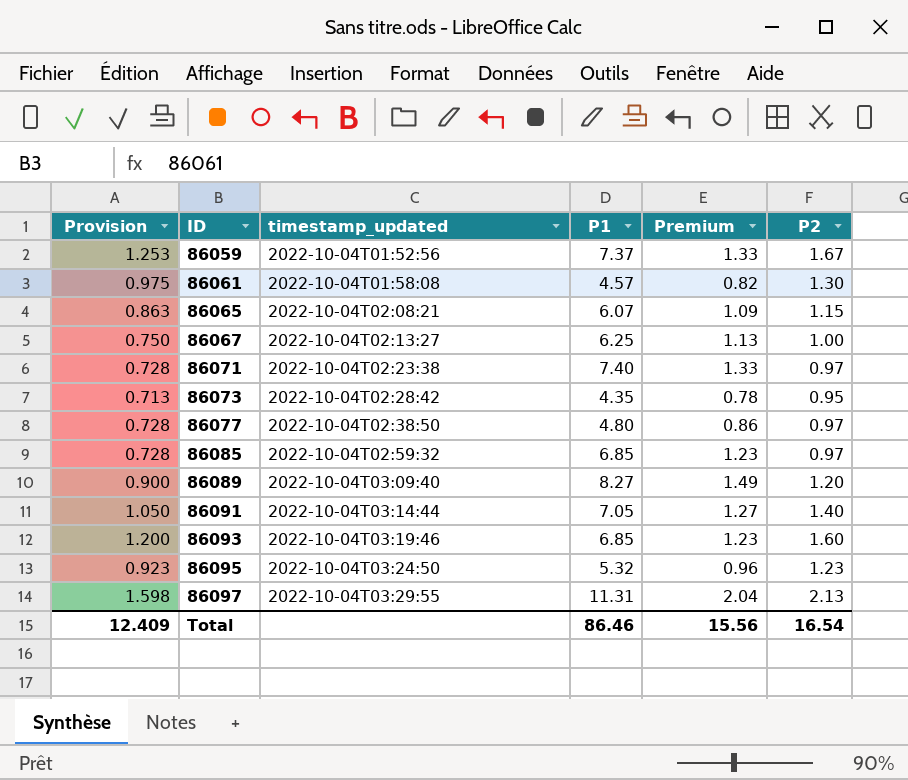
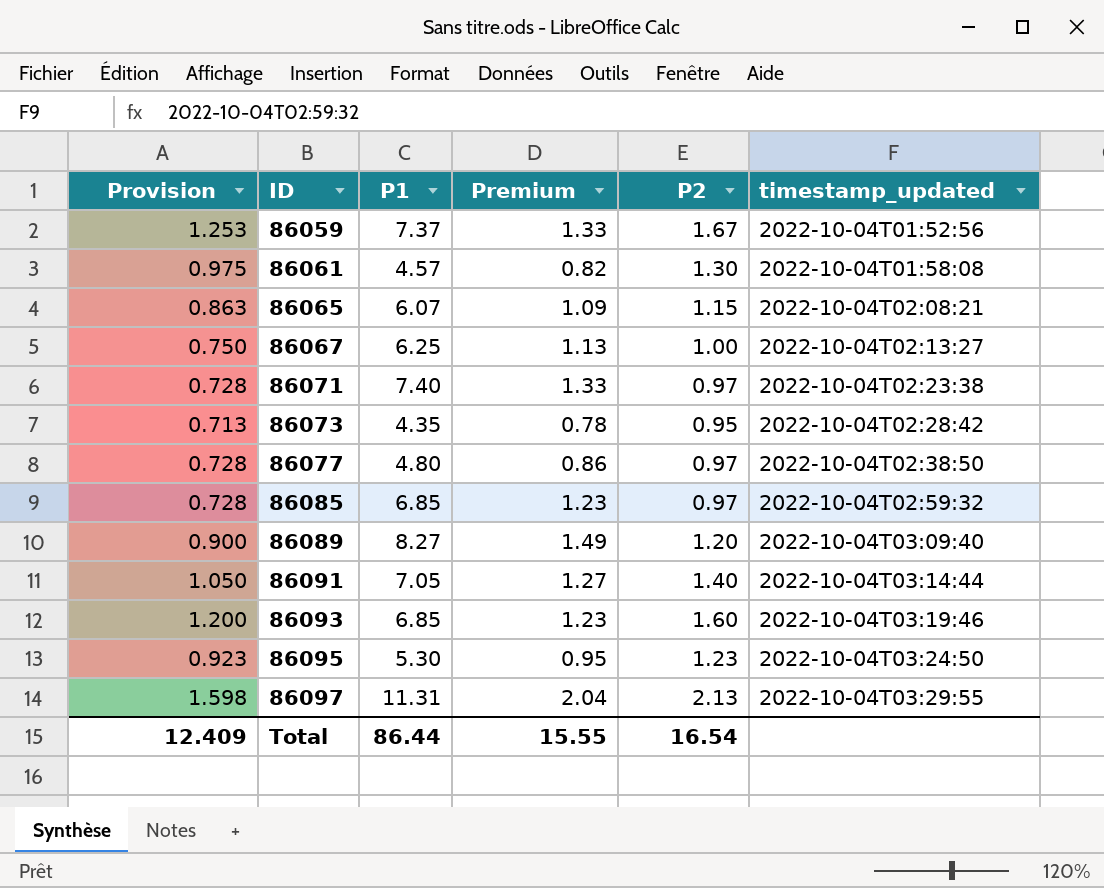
column timestamp_updated | position: 3 -> 6
86095 | P1: 5.32 -> 5.30
86095 | Premium: 0.96 -> 0.95
Total | P1: 86.46 -> 86.44
Total | Premium: 15.56 -> 15.55

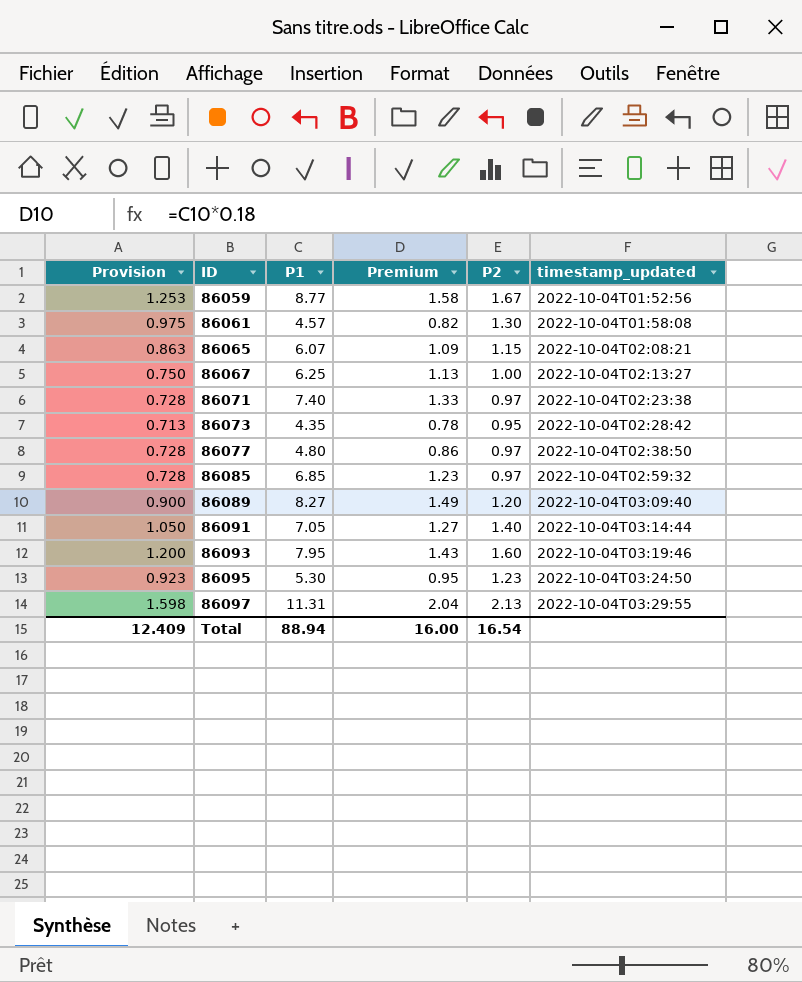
86059 | P1: 7.37 -> 8.77
86059 | Premium: 1.33 -> 1.58
86093 | P1: 6.85 -> 7.95
86093 | Premium: 1.23 -> 1.43
Total | P1: 86.44 -> 88.94
Total | Premium: 15.55 -> 16.00

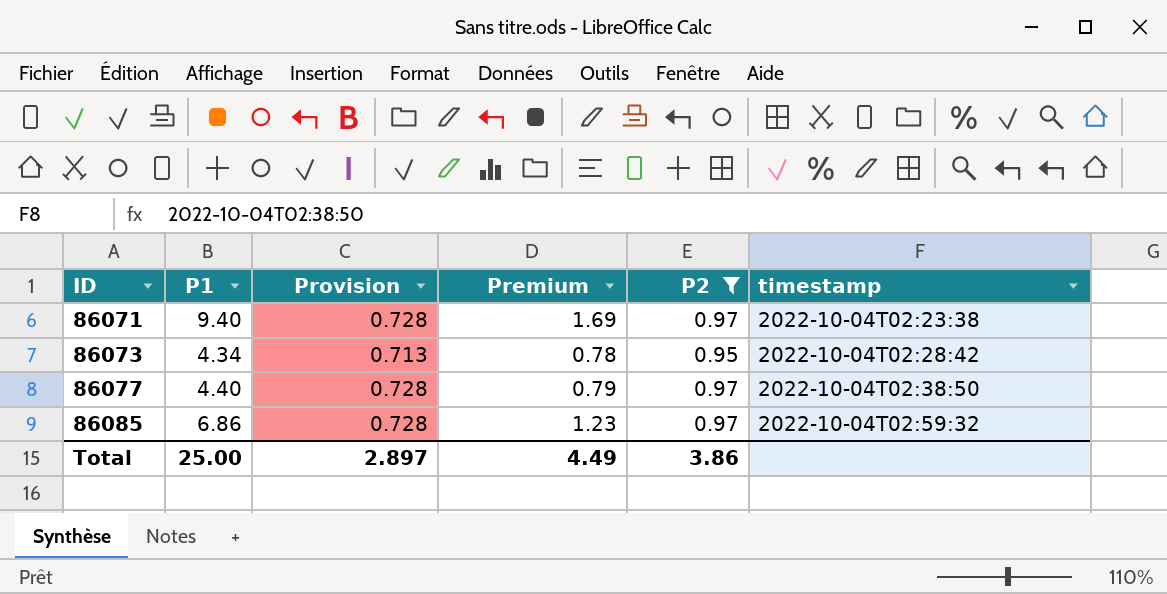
filter: none -> P2 <= 0.97
column Provision | position: 1 -> 3
column name: timestamp_updated -> timestamp
86071 | P1: 7.40 -> 9.40
86071 | Premium: 1.33 -> 1.69
86073 | P1: 4.35 -> 4.34
86077 | P1: 4.80 -> 4.40
86077 | Premium: 0.86 -> 0.79
86085 | P1: 6.85 -> 6.86
Total | P1: 88.94 -> 25.00
Total | Provision: 12.409 -> 2.897
Total | Premium: 16.00 -> 4.49
Total | P2: 16.54 -> 3.86

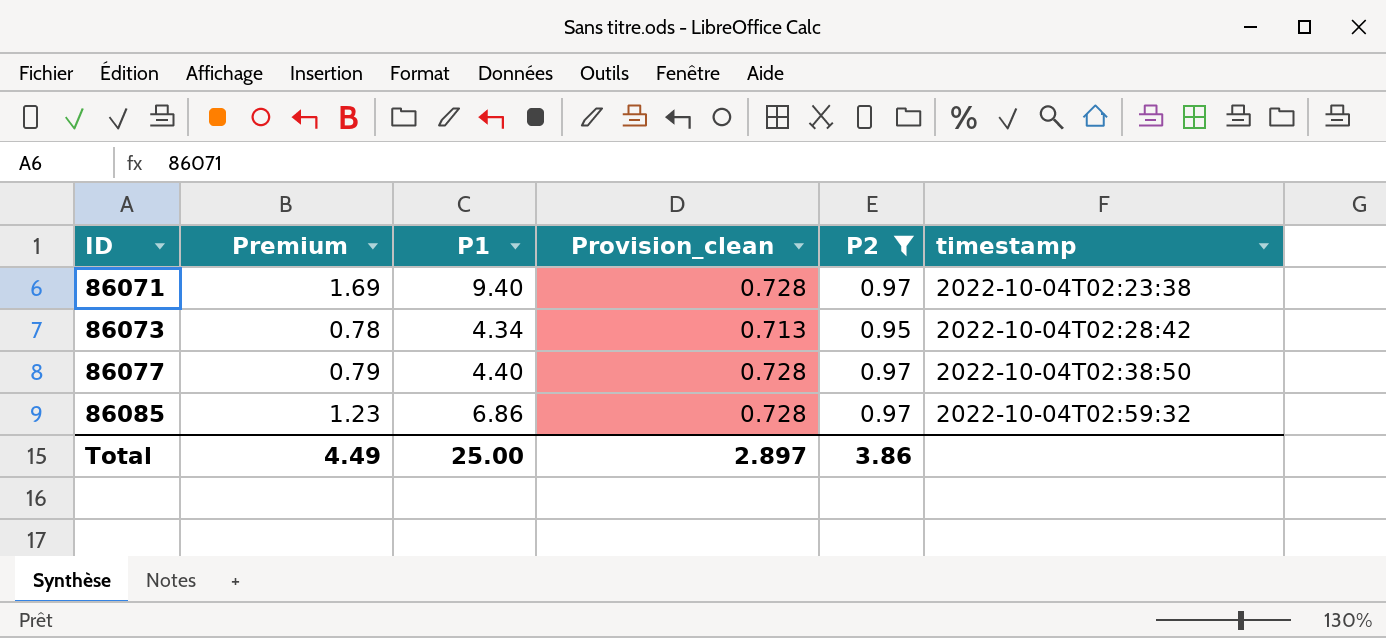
column Premium | position: 4 -> 2
column name: Provision -> Provision_clean

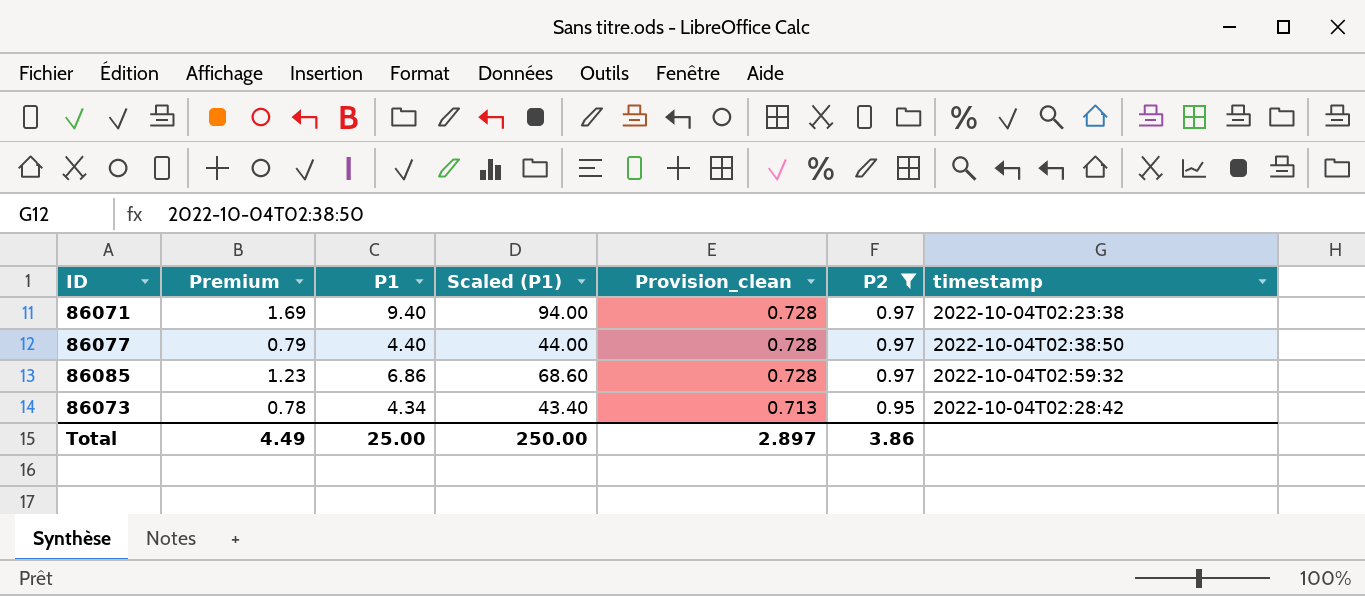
row order: ID ascending -> Provision_clean descending
column Scaled (P1) | formula: none -> [P1] * 10

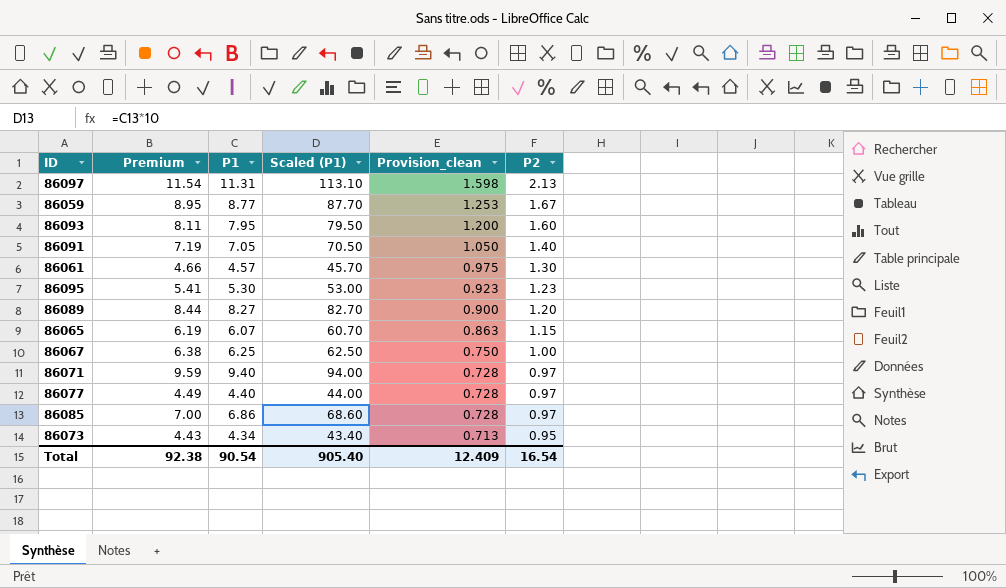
filter: P2 <= 0.97 -> none
column timestamp | position: 7 -> none
column Premium | formula: [P1] * 0.18 -> [P1] * 1.02
Total | Premium: 4.49 -> 92.38
Total | P1: 25.00 -> 90.54
Total | Scaled (P1): 250.00 -> 905.40
Total | Provision_clean: 2.897 -> 12.409
Total | P2: 3.86 -> 16.54

